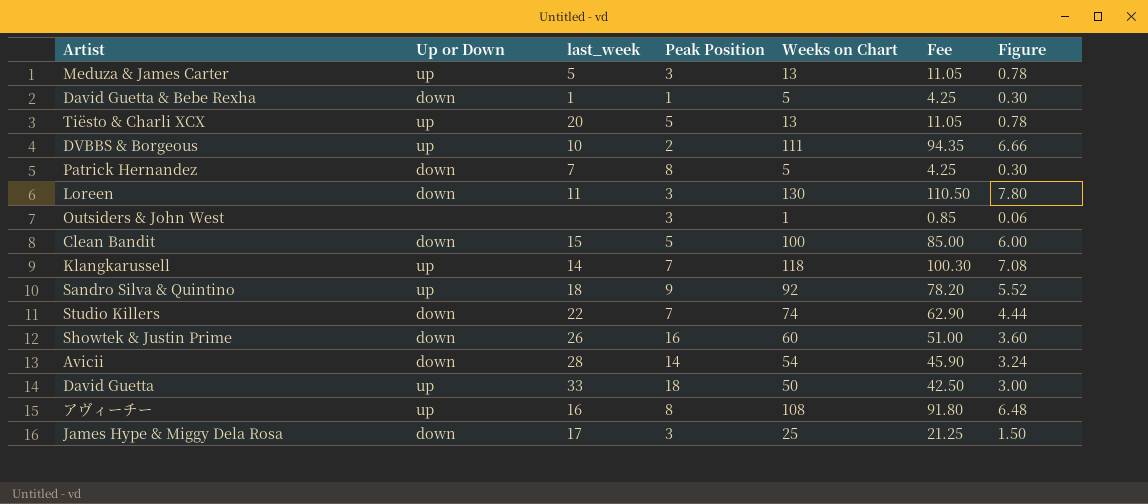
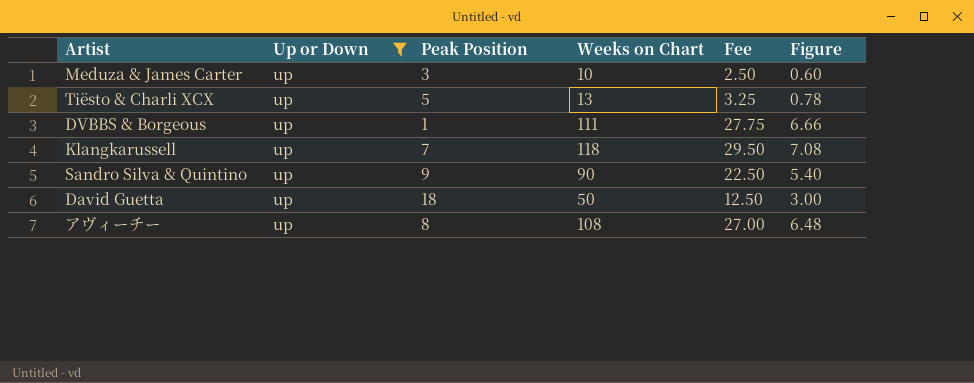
filter: none -> Up or Down = up
column last_week | position: 3 -> none
column Fee | formula: [Weeks on Chart] * 0.85 -> [Weeks on Chart] * 0.25
Meduza & James Carter | Weeks on Chart: 13 -> 10
Meduza & James Carter | Figure: 0.78 -> 0.60
DVBBS & Borgeous | Peak Position: 2 -> 1
Sandro Silva & Quintino | Weeks on Chart: 92 -> 90
Sandro Silva & Quintino | Figure: 5.52 -> 5.40

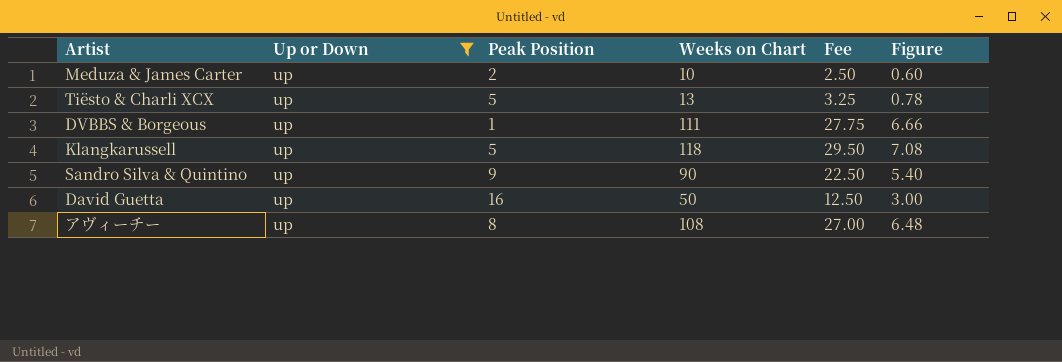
Meduza & James Carter | Peak Position: 3 -> 2
Klangkarussell | Peak Position: 7 -> 5
David Guetta | Peak Position: 18 -> 16

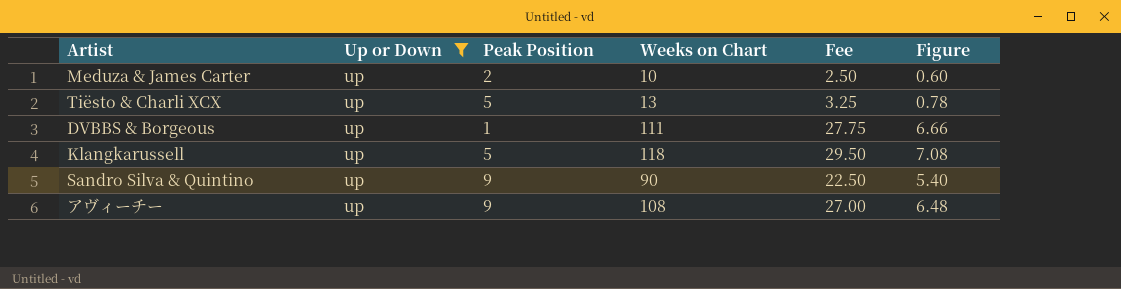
row David Guetta: up | 16 | 50 | 12.50 | 3.00 -> none
アヴィーチー | Peak Position: 8 -> 9

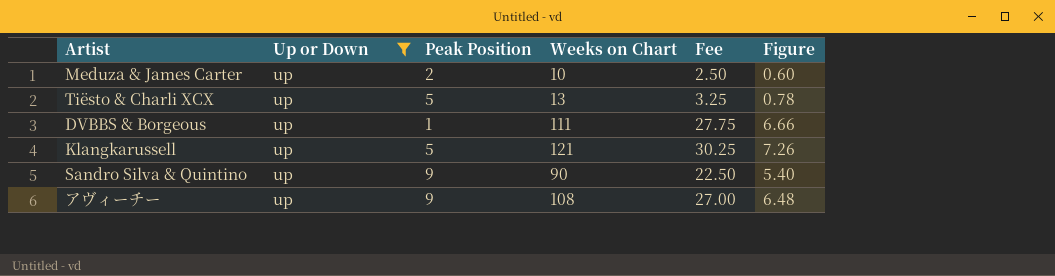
Klangkarussell | Weeks on Chart: 118 -> 121
Klangkarussell | Fee: 29.50 -> 30.25
Klangkarussell | Figure: 7.08 -> 7.26

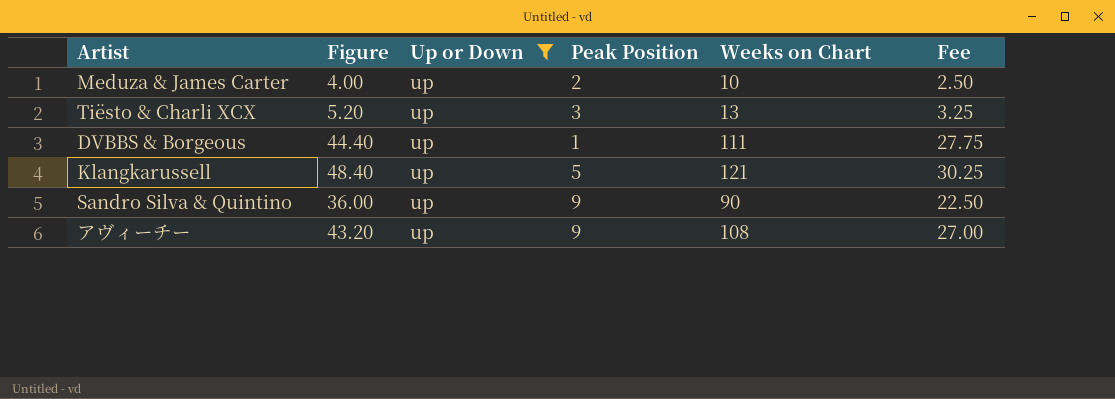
column Figure | formula: [Weeks on Chart] * 0.06 -> [Weeks on Chart] * 0.4
column Figure | position: 6 -> 2
Tiësto & Charli XCX | Peak Position: 5 -> 3

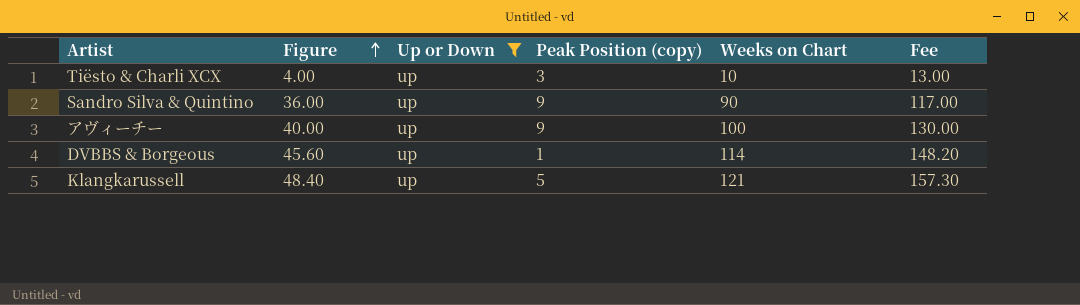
row order: none -> Figure ascending
column name: Peak Position -> Peak Position (copy)
column Fee | formula: [Weeks on Chart] * 0.25 -> [Weeks on Chart] * 1.3
row Meduza & James Carter: 4.00 | up | 2 | 10 | 2.50 -> none
Tiësto & Charli XCX | Figure: 5.20 -> 4.00
Tiësto & Charli XCX | Weeks on Chart: 13 -> 10
アヴィーチー | Figure: 43.20 -> 40.00
アヴィーチー | Weeks on Chart: 108 -> 100
DVBBS & Borgeous | Figure: 44.40 -> 45.60
DVBBS & Borgeous | Weeks on Chart: 111 -> 114

